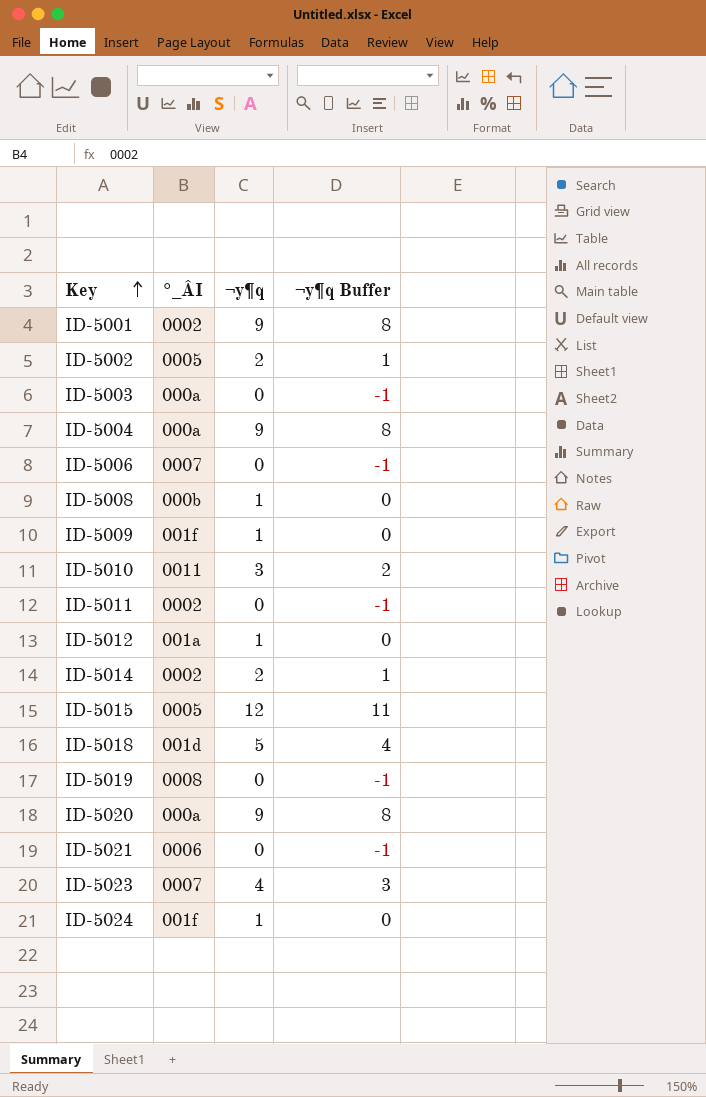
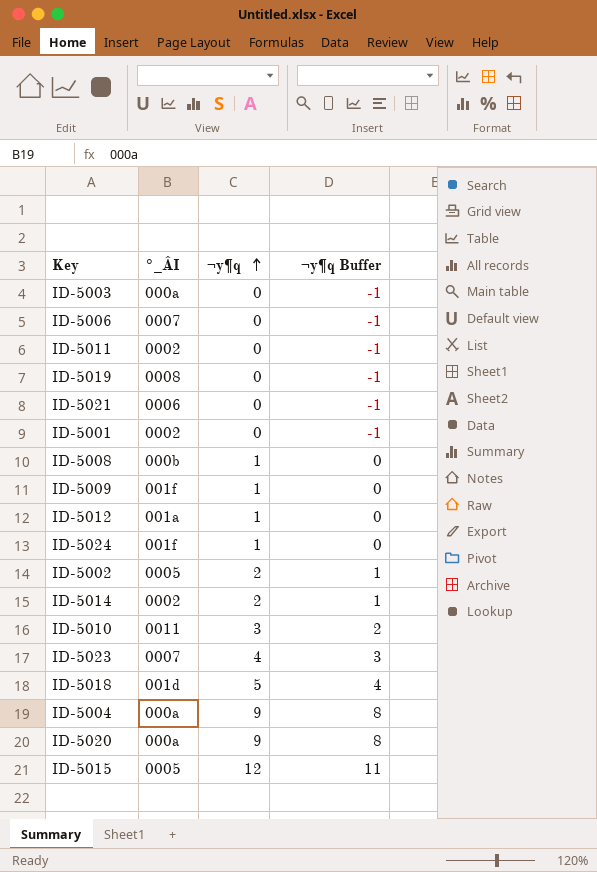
row order: Key ascending -> ¬y¶q ascending
ID-5001 | ¬y¶q: 9 -> 0
ID-5001 | ¬y¶q Buffer: 8 -> -1

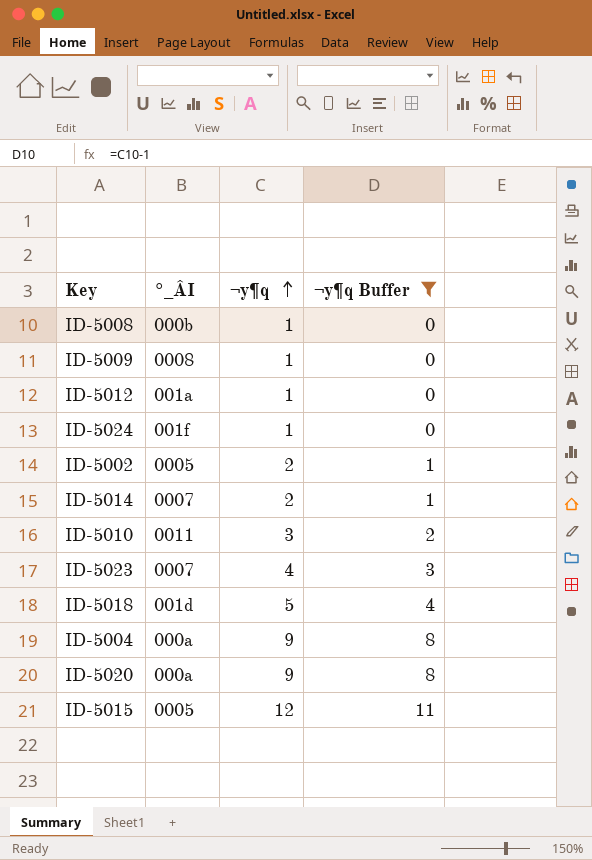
filter: none -> ¬y¶q Buffer != -1
ID-5009 | °_ÂI: 001f -> 0008
ID-5014 | °_ÂI: 0002 -> 0007

